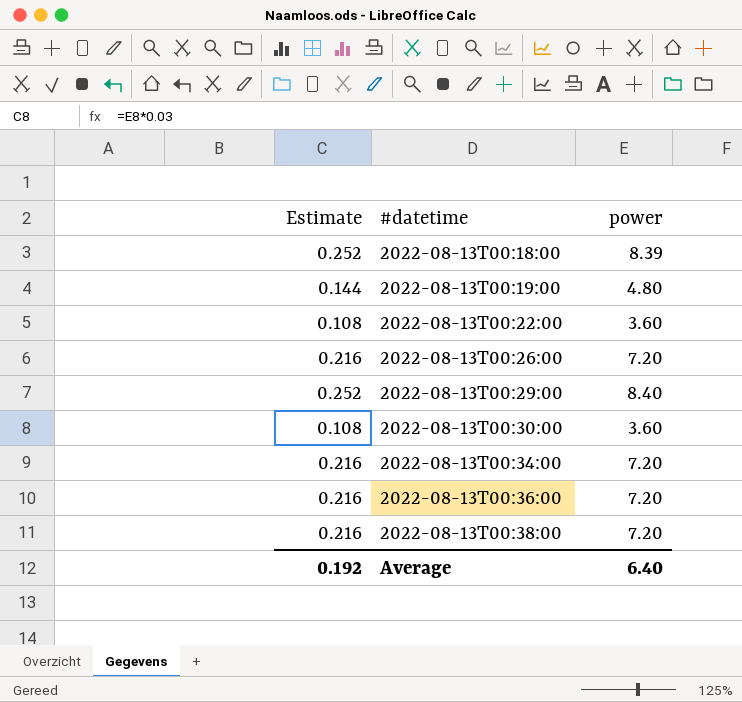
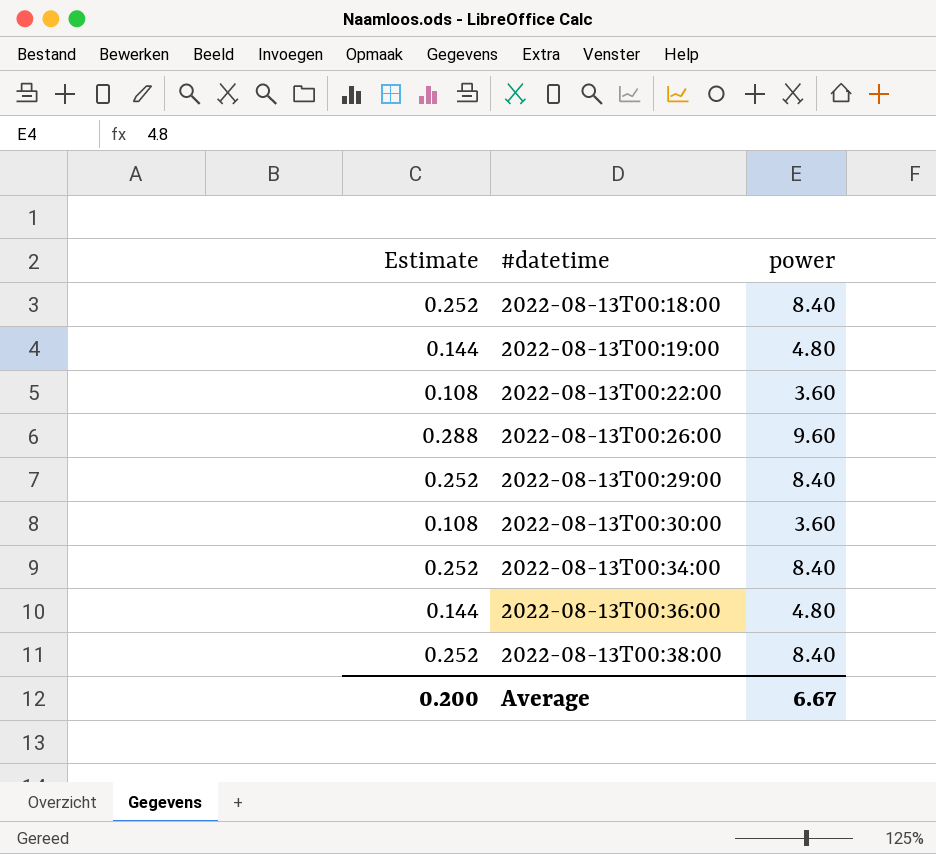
2022-08-13T00:18:00 | power: 8.39 -> 8.40
2022-08-13T00:26:00 | Estimate: 0.216 -> 0.288
2022-08-13T00:26:00 | power: 7.20 -> 9.60
2022-08-13T00:34:00 | Estimate: 0.216 -> 0.252
2022-08-13T00:34:00 | power: 7.20 -> 8.40
2022-08-13T00:36:00 | Estimate: 0.216 -> 0.144
2022-08-13T00:36:00 | power: 7.20 -> 4.80
2022-08-13T00:38:00 | Estimate: 0.216 -> 0.252
2022-08-13T00:38:00 | power: 7.20 -> 8.40
Average | Estimate: 0.192 -> 0.200
Average | power: 6.40 -> 6.67

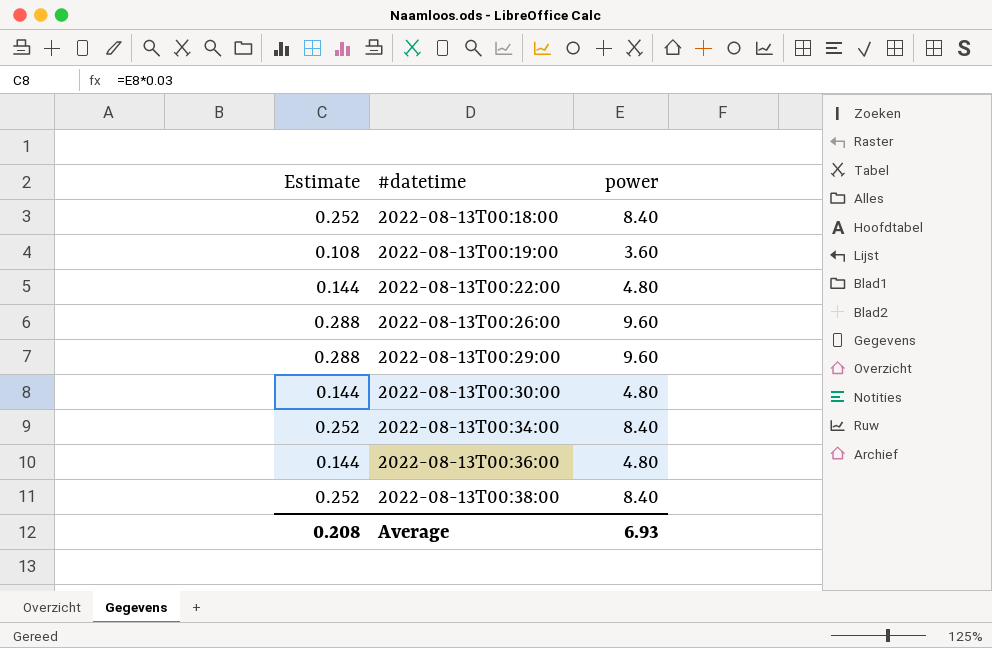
2022-08-13T00:19:00 | Estimate: 0.144 -> 0.108
2022-08-13T00:19:00 | power: 4.80 -> 3.60
2022-08-13T00:22:00 | Estimate: 0.108 -> 0.144
2022-08-13T00:22:00 | power: 3.60 -> 4.80
2022-08-13T00:29:00 | Estimate: 0.252 -> 0.288
2022-08-13T00:29:00 | power: 8.40 -> 9.60
2022-08-13T00:30:00 | Estimate: 0.108 -> 0.144
2022-08-13T00:30:00 | power: 3.60 -> 4.80
Average | Estimate: 0.200 -> 0.208
Average | power: 6.67 -> 6.93

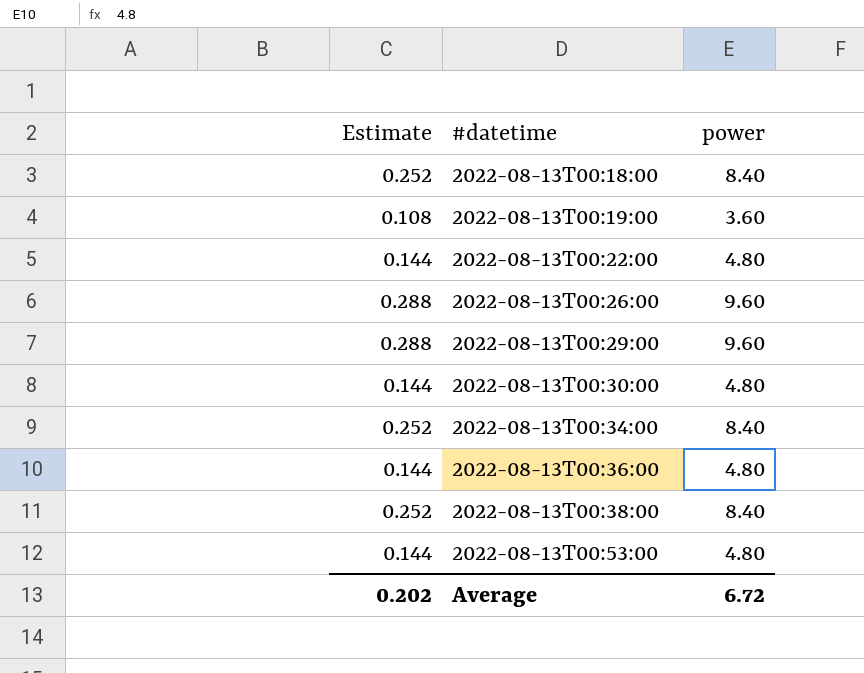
row 2022-08-13T00:53:00: none -> 0.144 | 4.80
Average | Estimate: 0.208 -> 0.202
Average | power: 6.93 -> 6.72

